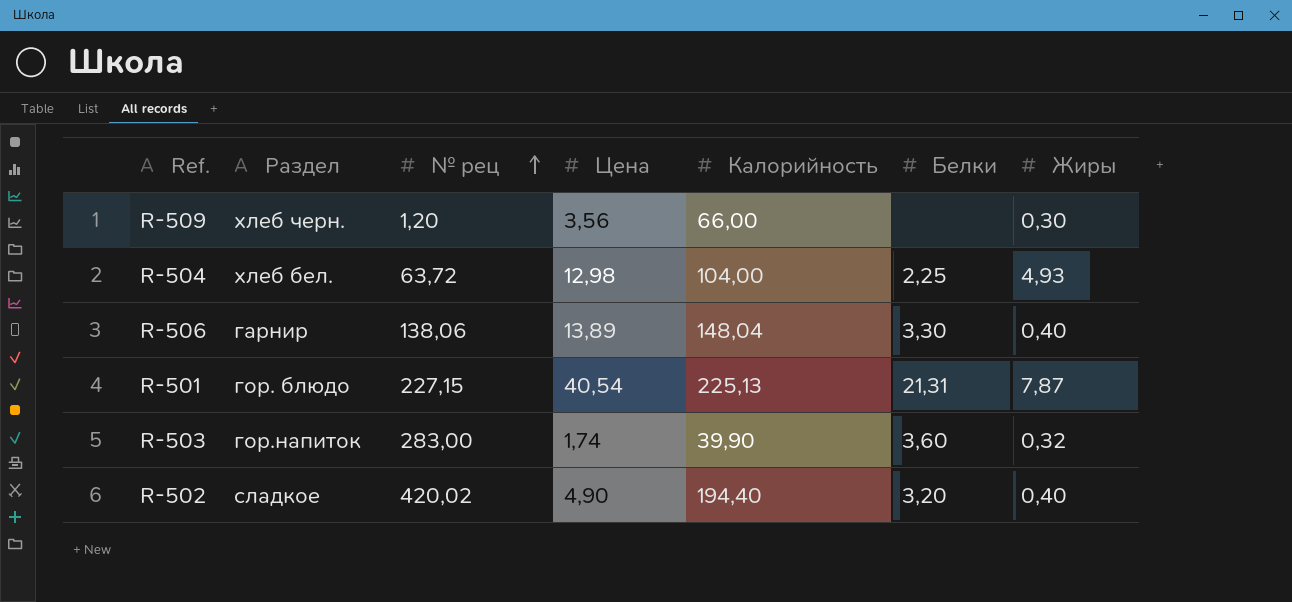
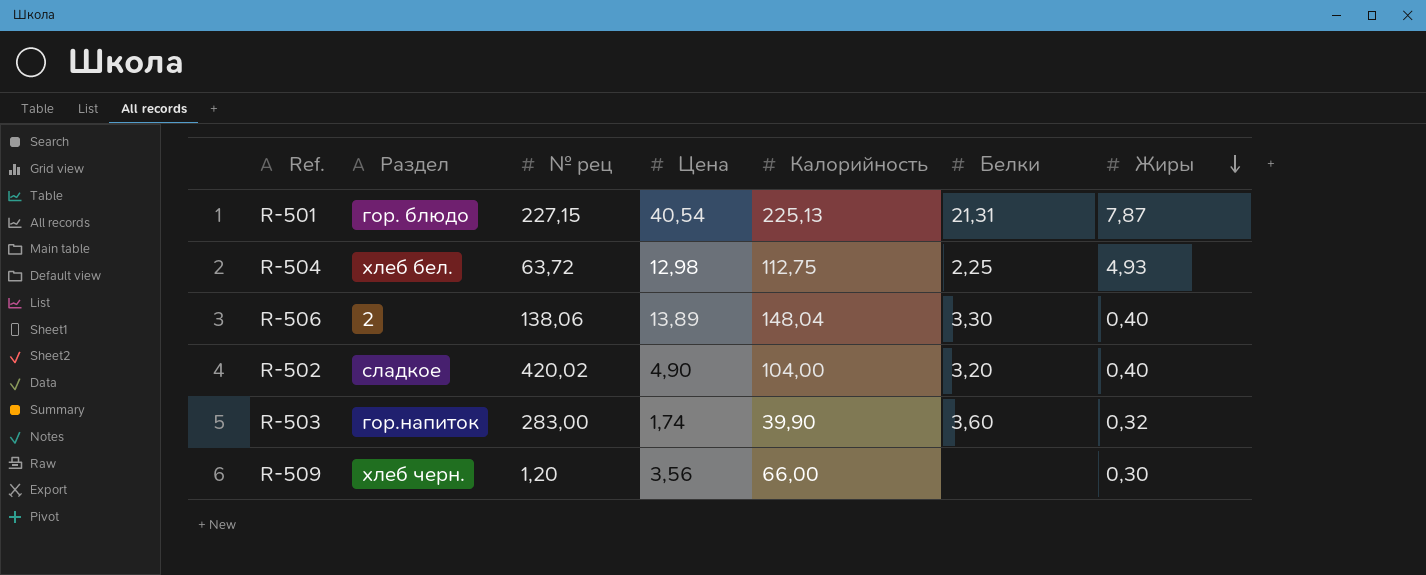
row order: № рец ascending -> Жиры descending
R-504 | Калорийность: 104,00 -> 112,75
R-506 | Раздел: гарнир -> 2
R-502 | Калорийность: 194,40 -> 104,00

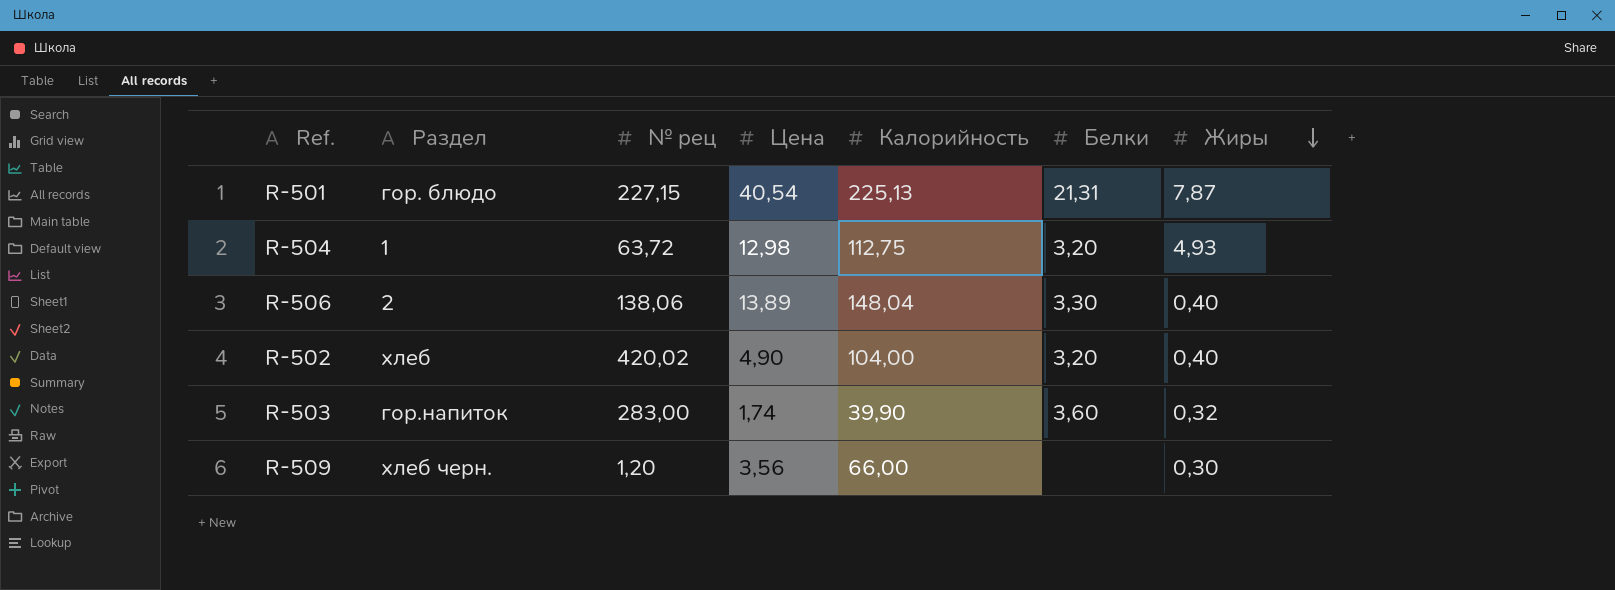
R-504 | Раздел: хлеб бел. -> 1
R-504 | Белки: 2,25 -> 3,20
R-502 | Раздел: сладкое -> хлеб

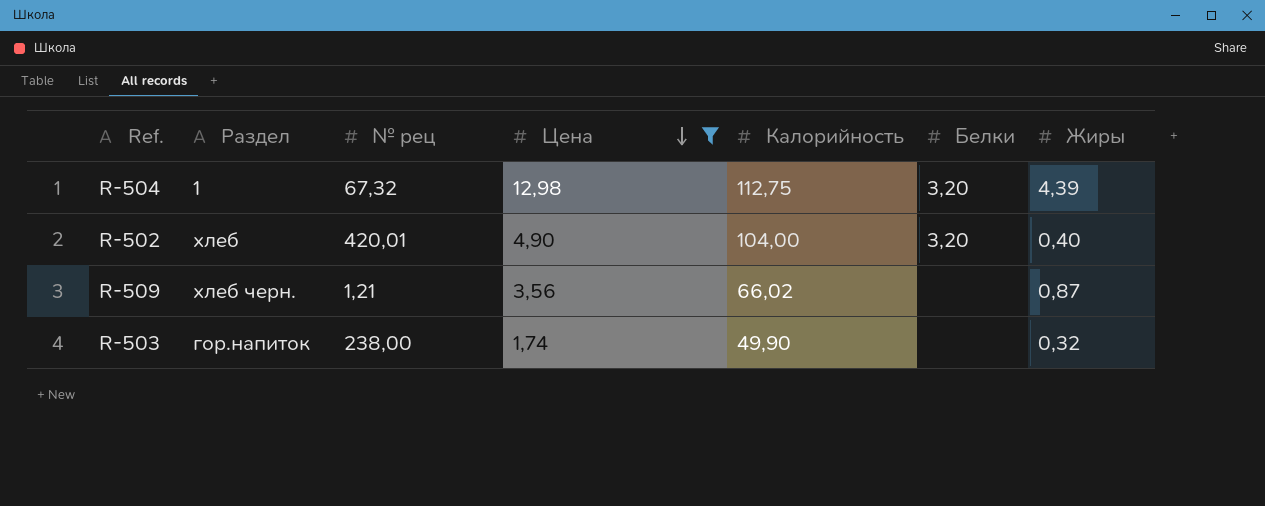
filter: none -> Цена <= 12,98
row order: Жиры descending -> Цена descending
R-504 | № рец: 63,72 -> 67,32
R-504 | Жиры: 4,93 -> 4,39
R-502 | № рец: 420,02 -> 420,01
R-509 | № рец: 1,20 -> 1,21
R-509 | Калорийность: 66,00 -> 66,02
R-509 | Жиры: 0,30 -> 0,87
R-503 | № рец: 283,00 -> 238,00
R-503 | Калорийность: 39,90 -> 49,90
R-503 | Белки: 3,60 -> none

